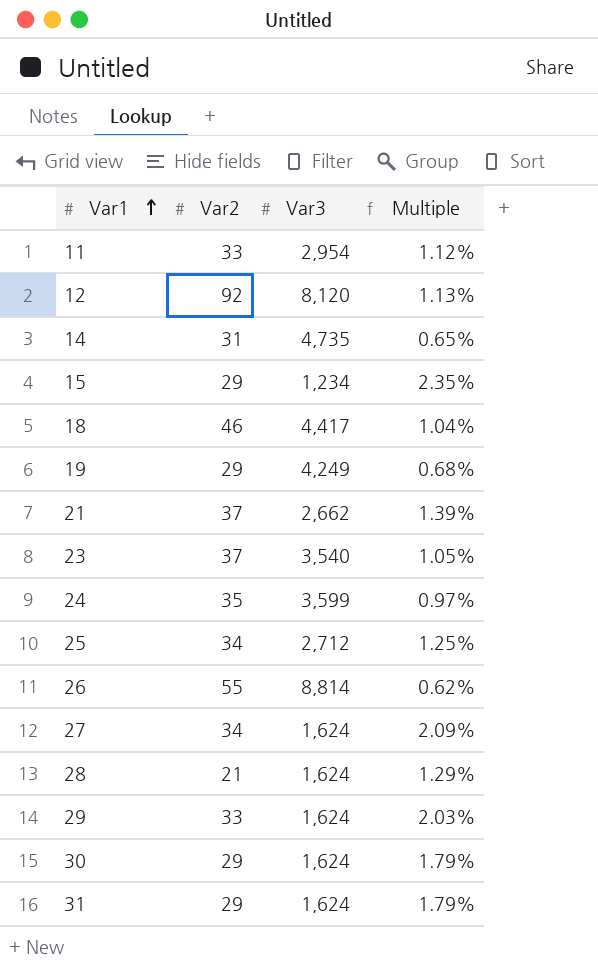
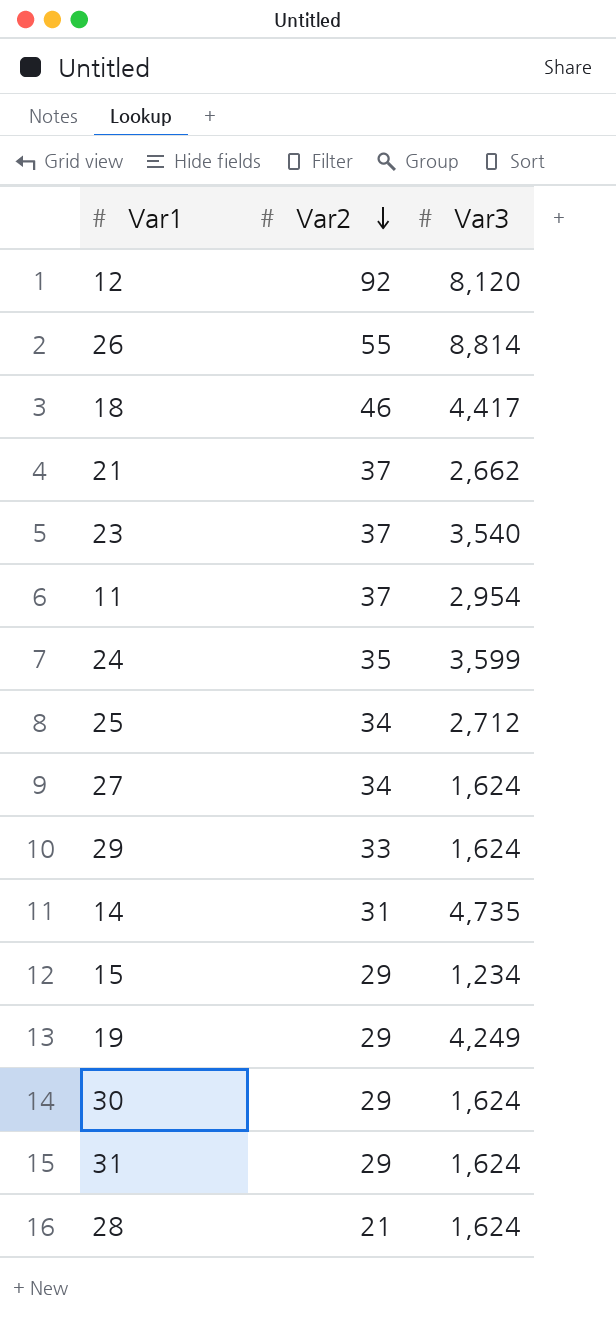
row order: Var1 ascending -> Var2 descending
column Multiple | formula: [Var2] / [Var3] -> none
11 | Var2: 33 -> 37

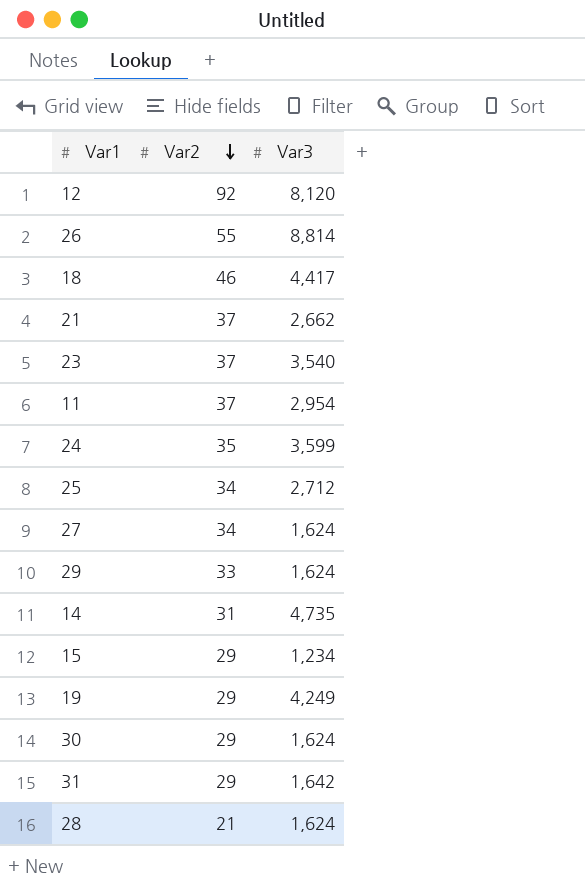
31 | Var3: 1,624 -> 1,642

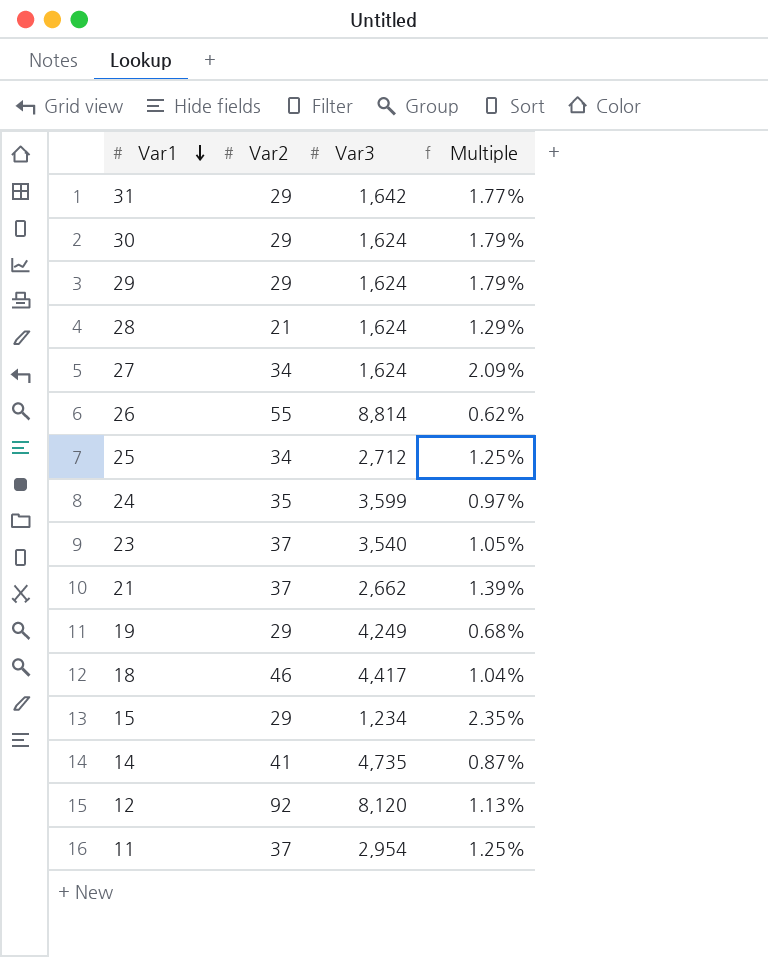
row order: Var2 descending -> Var1 descending
column Multiple | formula: none -> [Var2] / [Var3]
29 | Var2: 33 -> 29
14 | Var2: 31 -> 41

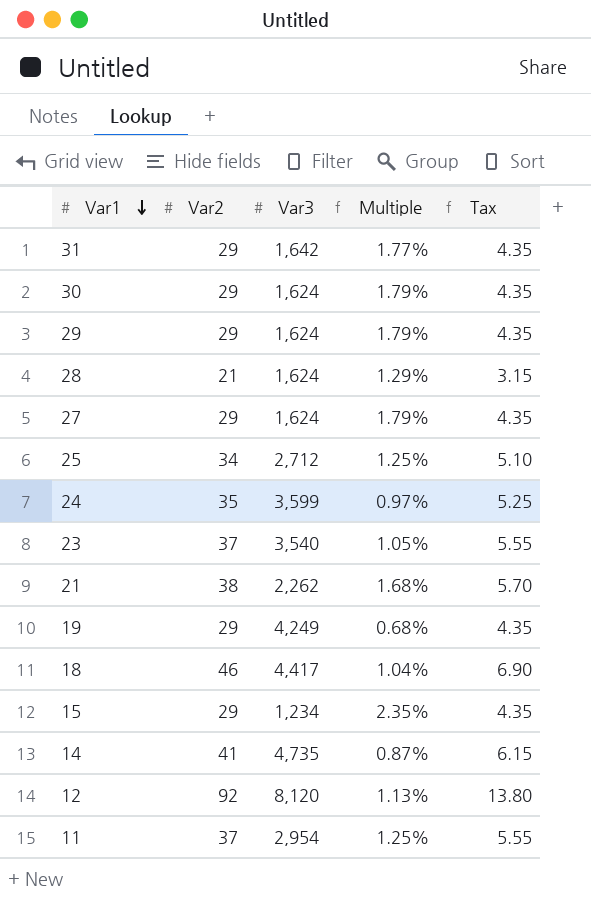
column Tax | formula: none -> [Var2] * 0.15
row 26: 55 | 8,814 | 0.62% -> none
27 | Var2: 34 -> 29
27 | Multiple: 2.09% -> 1.79%
21 | Var2: 37 -> 38
21 | Var3: 2,662 -> 2,262
21 | Multiple: 1.39% -> 1.68%

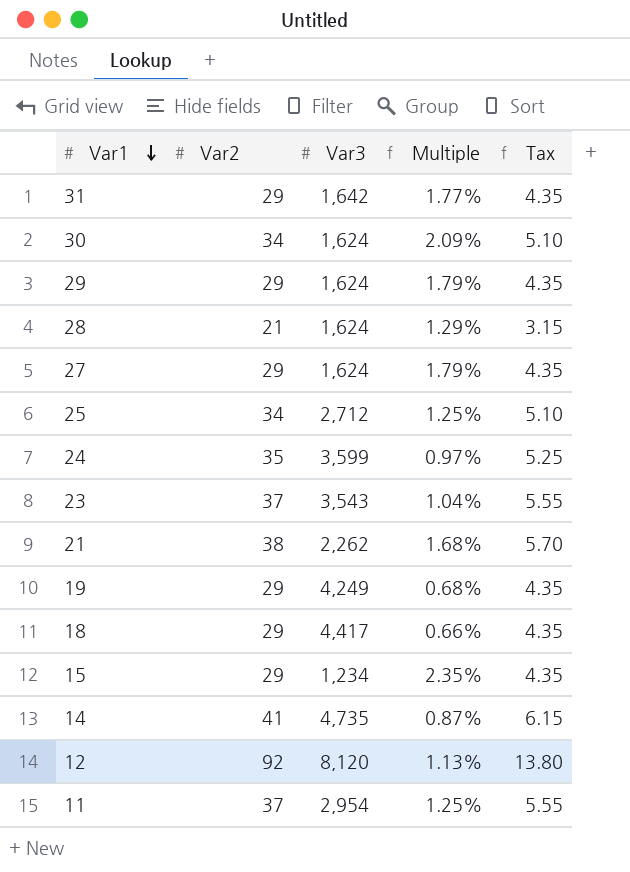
30 | Var2: 29 -> 34
30 | Multiple: 1.79% -> 2.09%
30 | Tax: 4.35 -> 5.10
23 | Var3: 3,540 -> 3,543
23 | Multiple: 1.05% -> 1.04%
18 | Var2: 46 -> 29
18 | Multiple: 1.04% -> 0.66%
18 | Tax: 6.90 -> 4.35

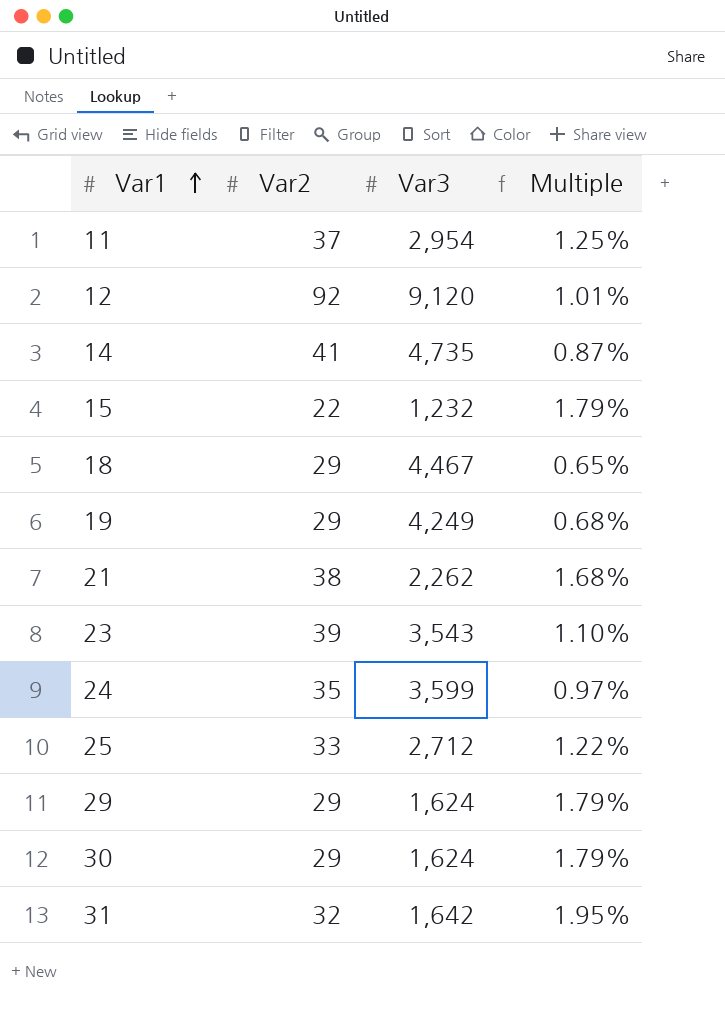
row order: Var1 descending -> Var1 ascending
column Tax | formula: [Var2] * 0.15 -> none
row 28: 21 | 1,624 | 1.29% | 3.15 -> none
row 27: 29 | 1,624 | 1.79% | 4.35 -> none
12 | Var3: 8,120 -> 9,120
12 | Multiple: 1.13% -> 1.01%
15 | Var2: 29 -> 22
15 | Var3: 1,234 -> 1,232
15 | Multiple: 2.35% -> 1.79%
18 | Var3: 4,417 -> 4,467
18 | Multiple: 0.66% -> 0.65%
23 | Var2: 37 -> 39
23 | Multiple: 1.04% -> 1.10%
25 | Var2: 34 -> 33
25 | Multiple: 1.25% -> 1.22%
30 | Var2: 34 -> 29
30 | Multiple: 2.09% -> 1.79%
31 | Var2: 29 -> 32
31 | Multiple: 1.77% -> 1.95%

